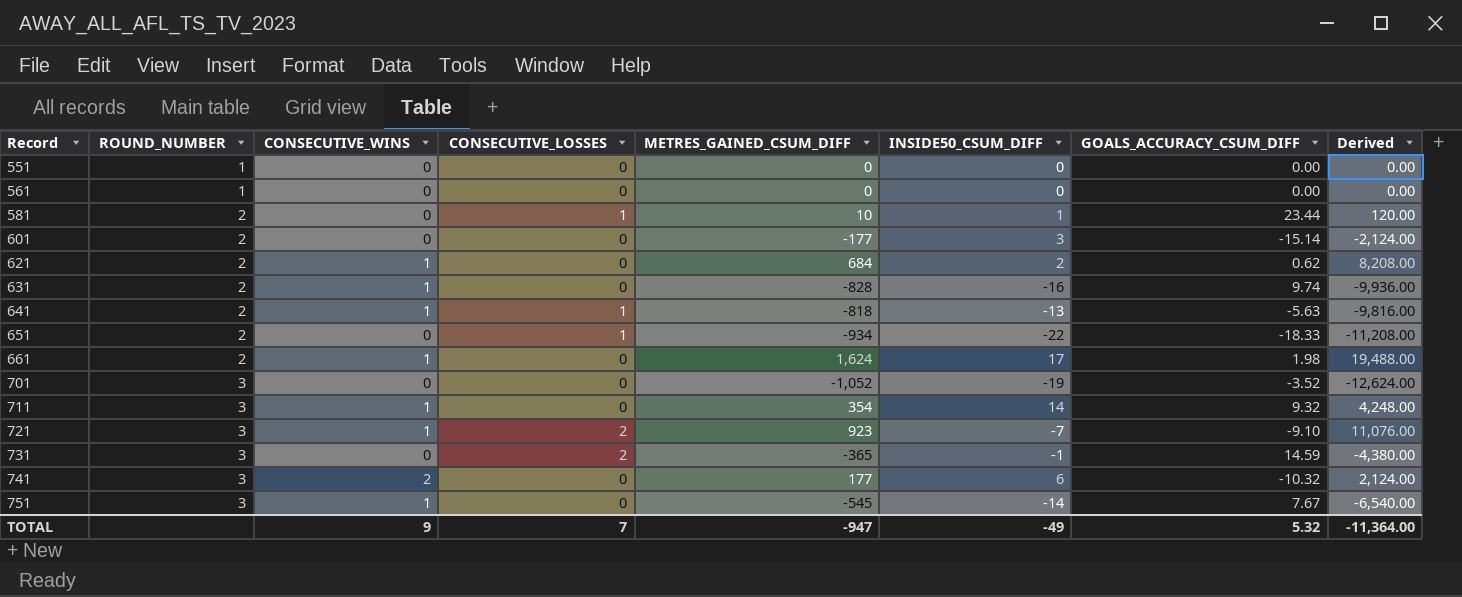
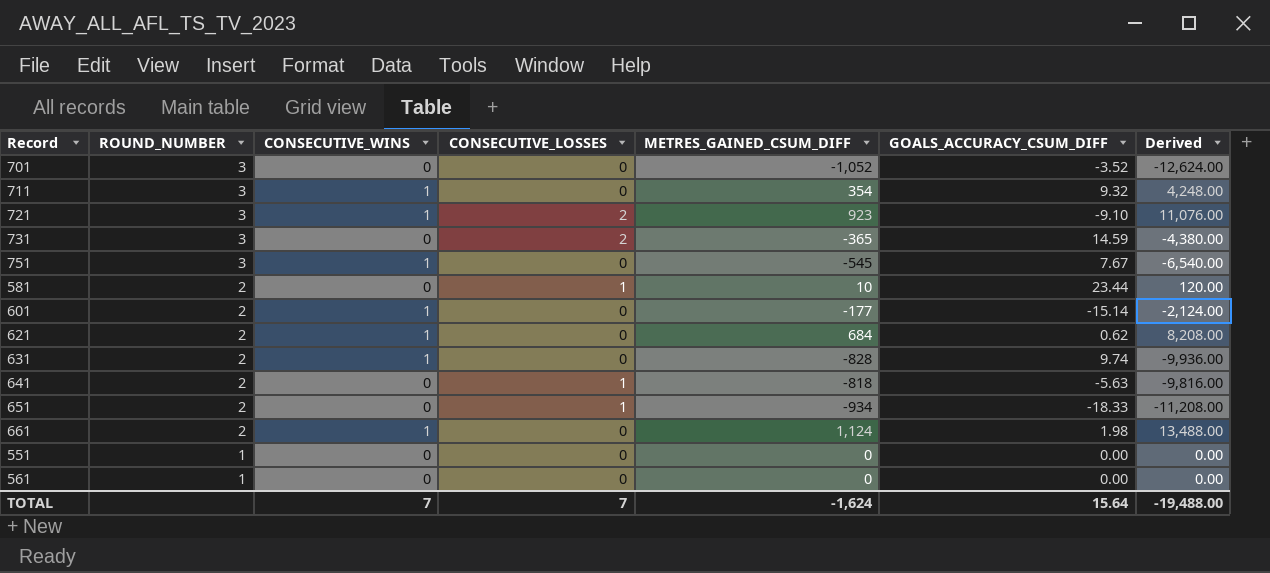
row order: Record ascending -> ROUND_NUMBER descending
column INSIDE50_CSUM_DIFF | position: 6 -> none
row 741: 3 | 2 | 0 | 177 | 6 | -10.32 | 2,124.00 -> none
601 | CONSECUTIVE_WINS: 0 -> 1
641 | CONSECUTIVE_WINS: 1 -> 0
661 | METRES_GAINED_CSUM_DIFF: 1,624 -> 1,124
661 | Derived: 19,488.00 -> 13,488.00
TOTAL | CONSECUTIVE_WINS: 9 -> 7
TOTAL | METRES_GAINED_CSUM_DIFF: -947 -> -1,624
TOTAL | GOALS_ACCURACY_CSUM_DIFF: 5.32 -> 15.64
TOTAL | Derived: -11,364.00 -> -19,488.00

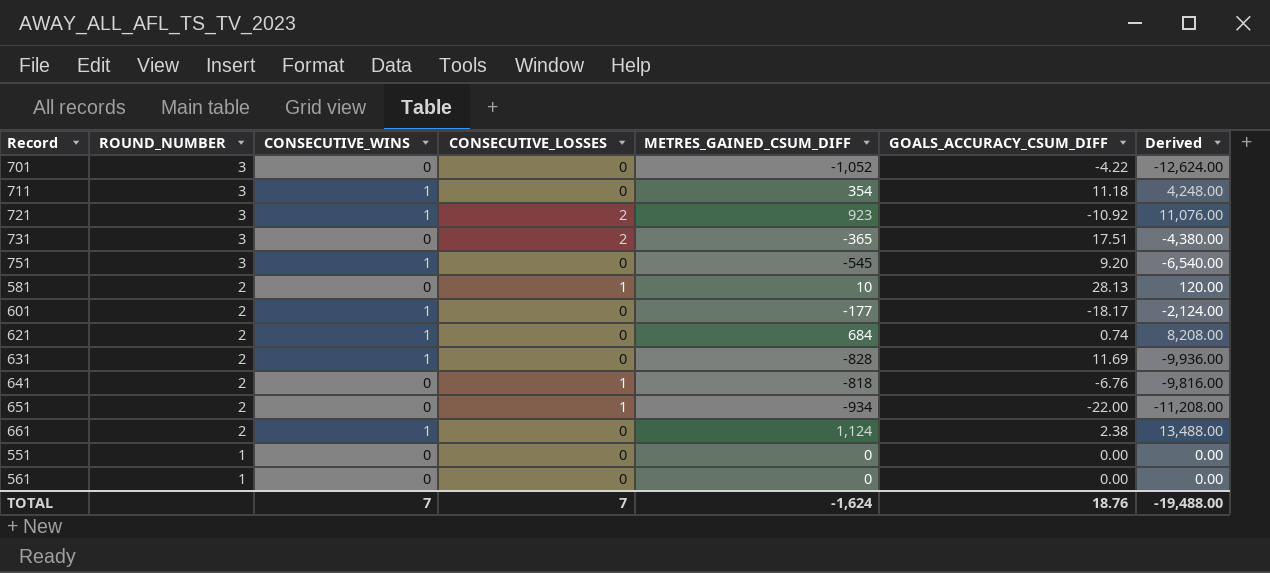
701 | GOALS_ACCURACY_CSUM_DIFF: -3.52 -> -4.22
711 | GOALS_ACCURACY_CSUM_DIFF: 9.32 -> 11.18
721 | GOALS_ACCURACY_CSUM_DIFF: -9.10 -> -10.92
731 | GOALS_ACCURACY_CSUM_DIFF: 14.59 -> 17.51
751 | GOALS_ACCURACY_CSUM_DIFF: 7.67 -> 9.20
581 | GOALS_ACCURACY_CSUM_DIFF: 23.44 -> 28.13
601 | GOALS_ACCURACY_CSUM_DIFF: -15.14 -> -18.17
621 | GOALS_ACCURACY_CSUM_DIFF: 0.62 -> 0.74
631 | GOALS_ACCURACY_CSUM_DIFF: 9.74 -> 11.69
641 | GOALS_ACCURACY_CSUM_DIFF: -5.63 -> -6.76
651 | GOALS_ACCURACY_CSUM_DIFF: -18.33 -> -22.00
661 | GOALS_ACCURACY_CSUM_DIFF: 1.98 -> 2.38
TOTAL | GOALS_ACCURACY_CSUM_DIFF: 15.64 -> 18.76

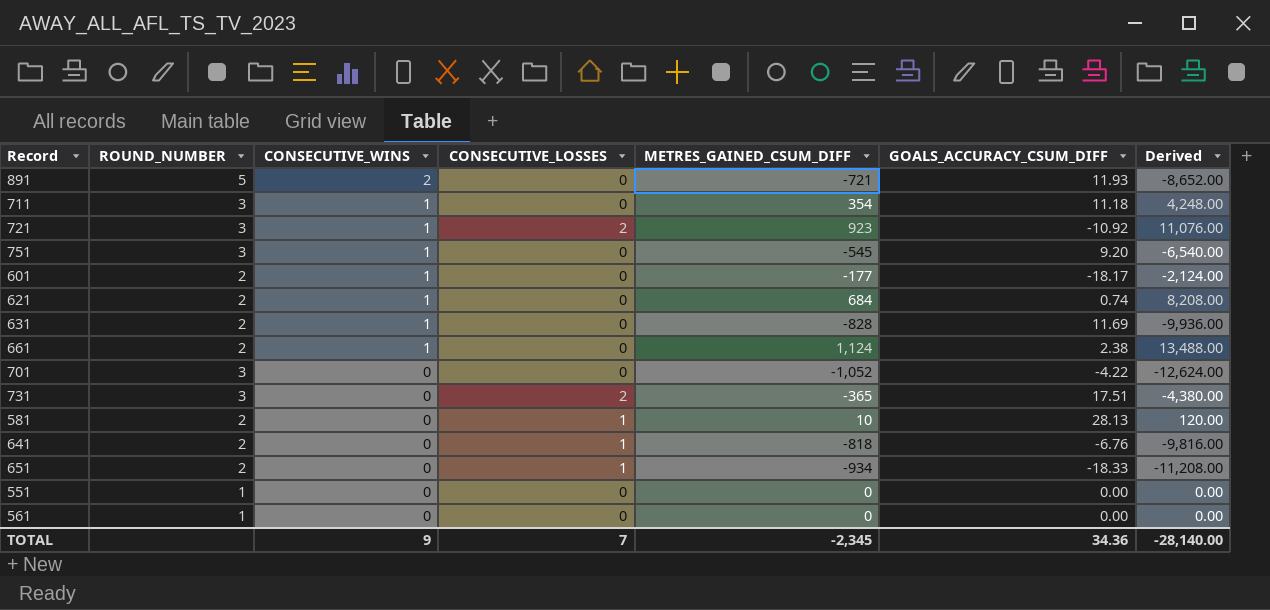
row order: ROUND_NUMBER descending -> CONSECUTIVE_WINS descending
row 891: none -> 5 | 2 | 0 | -721 | 11.93 | -8,652.00
651 | GOALS_ACCURACY_CSUM_DIFF: -22.00 -> -18.33
TOTAL | CONSECUTIVE_WINS: 7 -> 9
TOTAL | METRES_GAINED_CSUM_DIFF: -1,624 -> -2,345
TOTAL | GOALS_ACCURACY_CSUM_DIFF: 18.76 -> 34.36
TOTAL | Derived: -19,488.00 -> -28,140.00

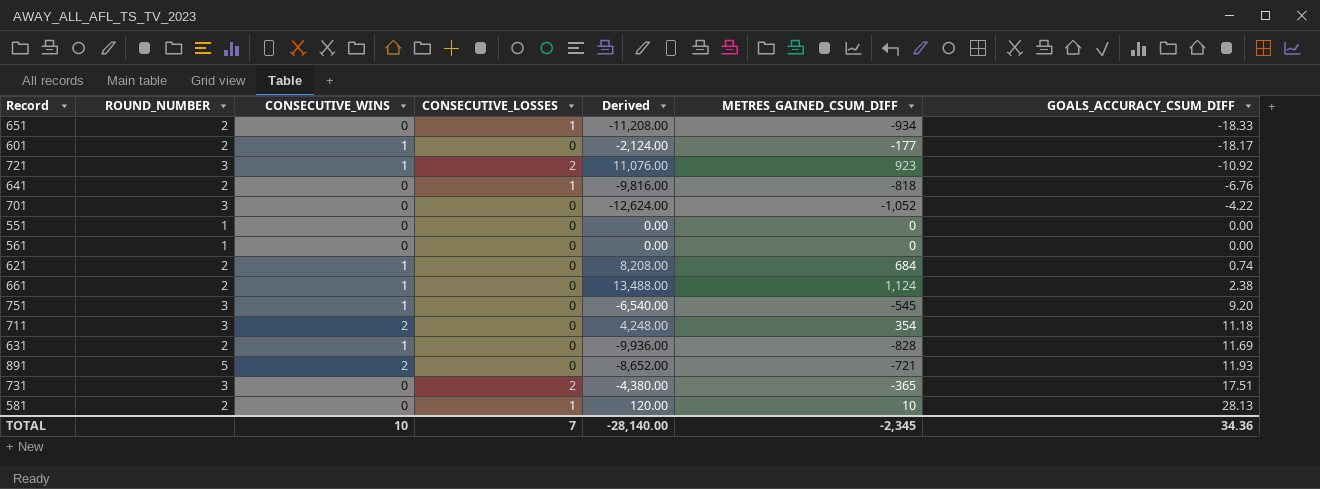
row order: CONSECUTIVE_WINS descending -> GOALS_ACCURACY_CSUM_DIFF ascending
column Derived | position: 7 -> 5
711 | CONSECUTIVE_WINS: 1 -> 2
TOTAL | CONSECUTIVE_WINS: 9 -> 10

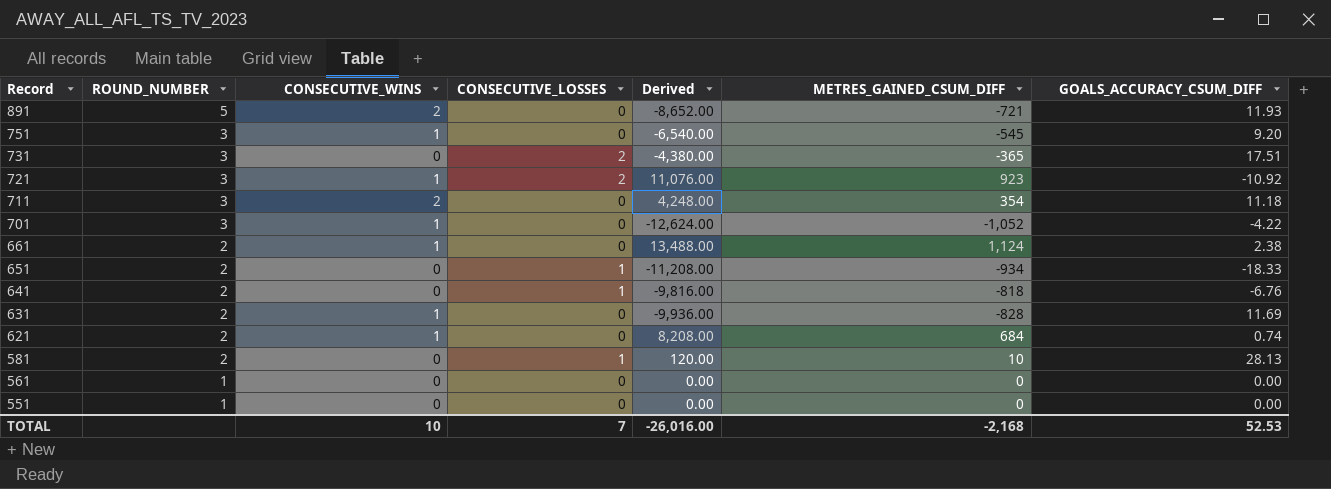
row order: GOALS_ACCURACY_CSUM_DIFF ascending -> Record descending
row 601: 2 | 1 | 0 | -2,124.00 | -177 | -18.17 -> none
701 | CONSECUTIVE_WINS: 0 -> 1
TOTAL | Derived: -28,140.00 -> -26,016.00
TOTAL | METRES_GAINED_CSUM_DIFF: -2,345 -> -2,168
TOTAL | GOALS_ACCURACY_CSUM_DIFF: 34.36 -> 52.53

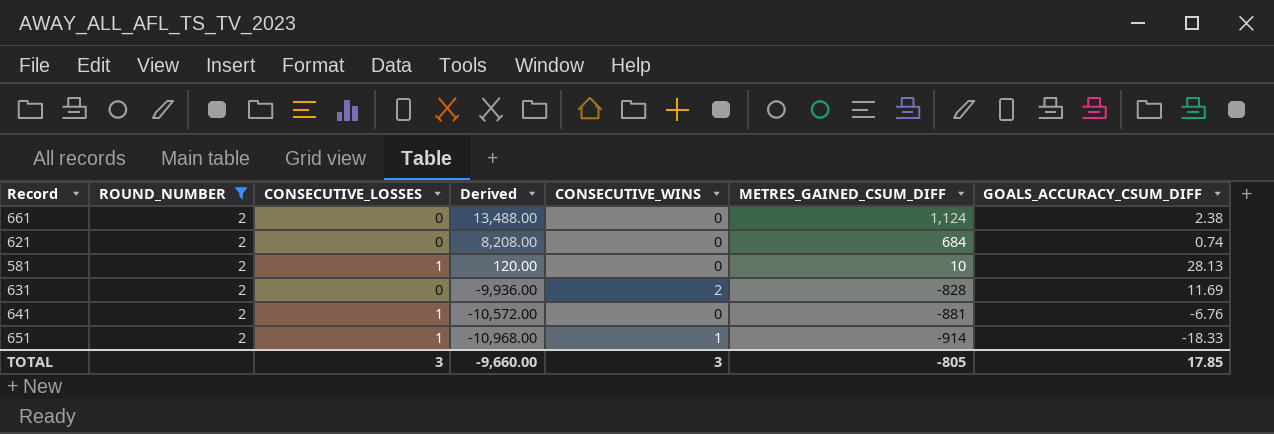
filter: none -> ROUND_NUMBER = 2
row order: Record descending -> Derived descending
column CONSECUTIVE_WINS | position: 3 -> 5
661 | CONSECUTIVE_WINS: 1 -> 0
621 | CONSECUTIVE_WINS: 1 -> 0
631 | CONSECUTIVE_WINS: 1 -> 2
641 | Derived: -9,816.00 -> -10,572.00
641 | METRES_GAINED_CSUM_DIFF: -818 -> -881
651 | Derived: -11,208.00 -> -10,968.00
651 | CONSECUTIVE_WINS: 0 -> 1
651 | METRES_GAINED_CSUM_DIFF: -934 -> -914
TOTAL | CONSECUTIVE_LOSSES: 7 -> 3
TOTAL | Derived: -26,016.00 -> -9,660.00
TOTAL | CONSECUTIVE_WINS: 10 -> 3
TOTAL | METRES_GAINED_CSUM_DIFF: -2,168 -> -805
TOTAL | GOALS_ACCURACY_CSUM_DIFF: 52.53 -> 17.85

